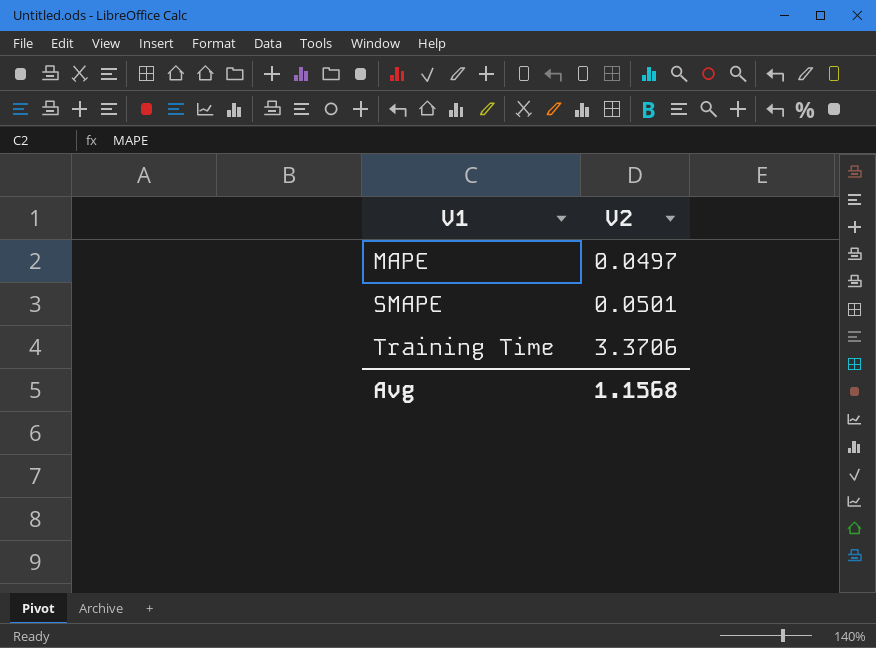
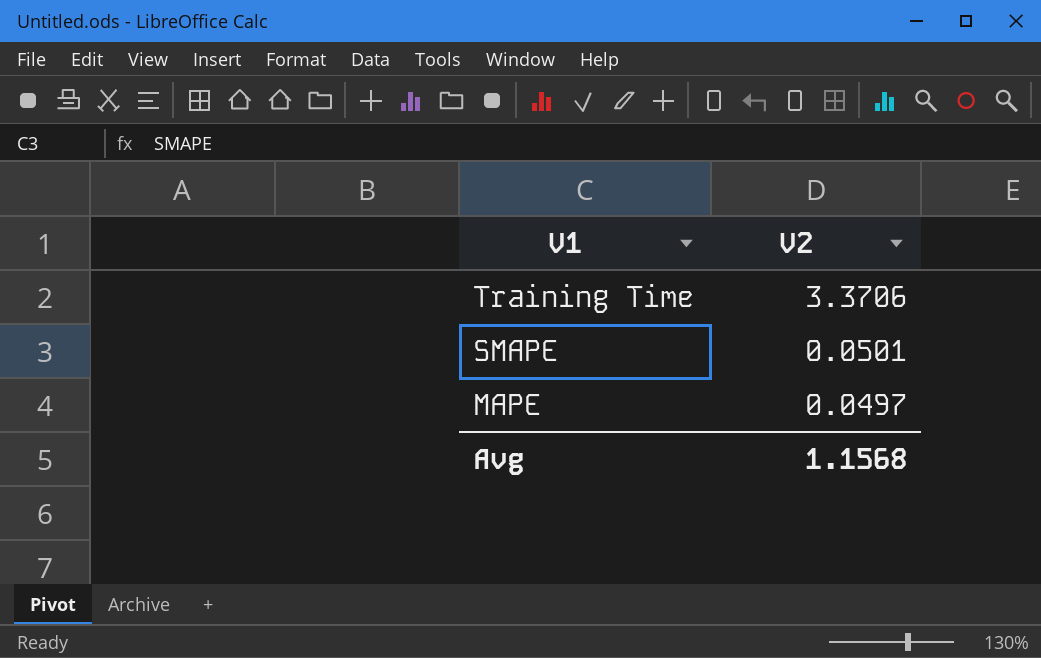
row order: V1 ascending -> V1 descending

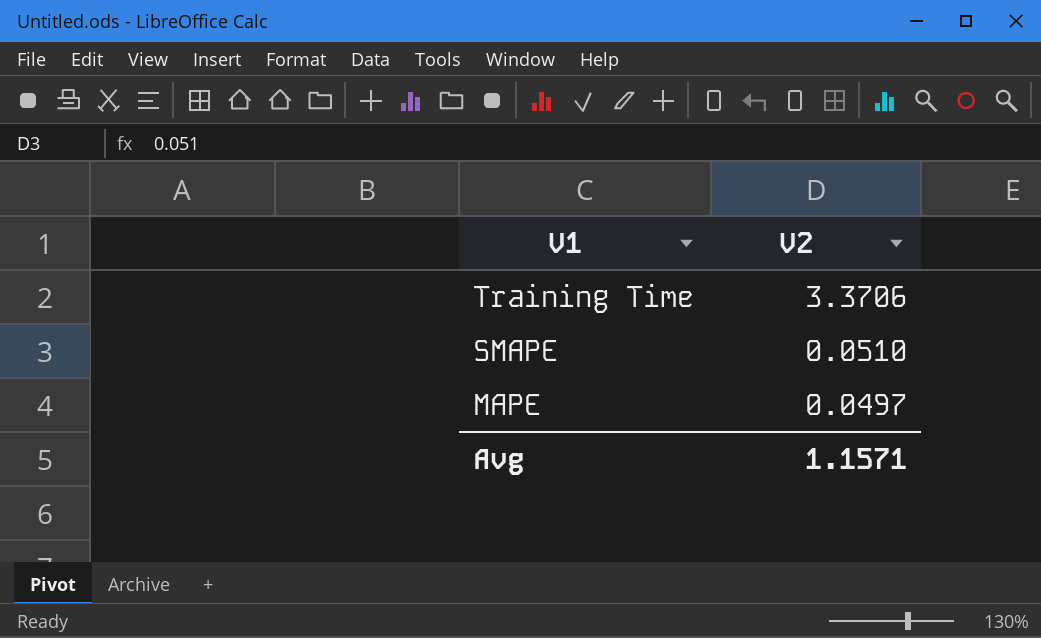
SMAPE | V2: 0.0501 -> 0.0510
Avg | V2: 1.1568 -> 1.1571

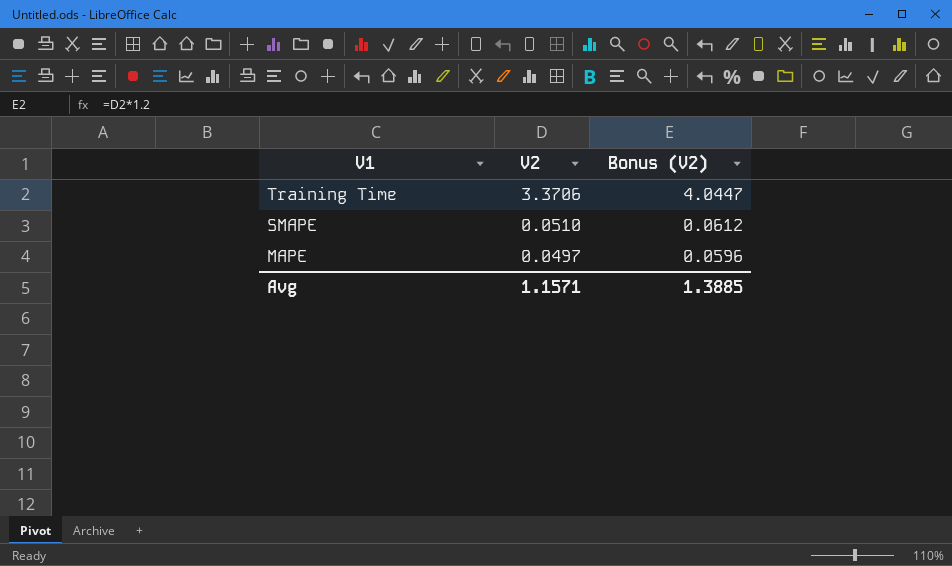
column Bonus (V2) | formula: none -> [V2] * 1.2

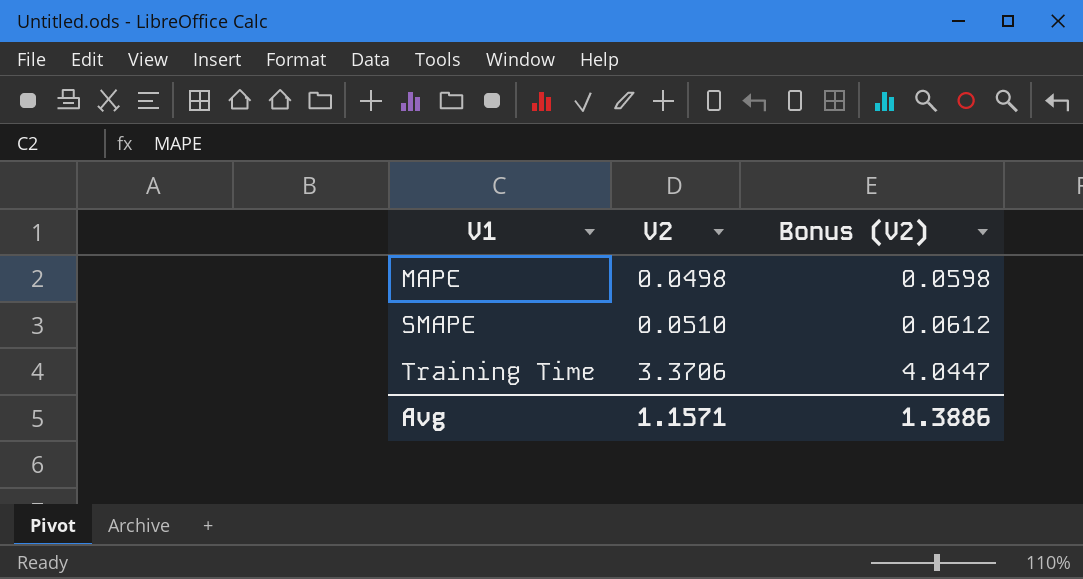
row order: V1 descending -> V1 ascending
MAPE | V2: 0.0497 -> 0.0498
MAPE | Bonus (V2): 0.0596 -> 0.0598
Avg | Bonus (V2): 1.3885 -> 1.3886

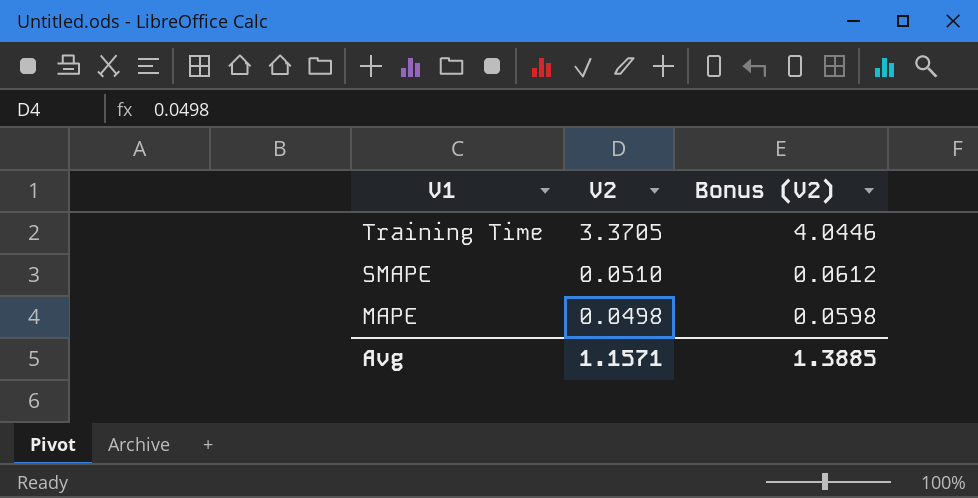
row order: V1 ascending -> V1 descending
Training Time | V2: 3.3706 -> 3.3705
Training Time | Bonus (V2): 4.0447 -> 4.0446
Avg | Bonus (V2): 1.3886 -> 1.3885

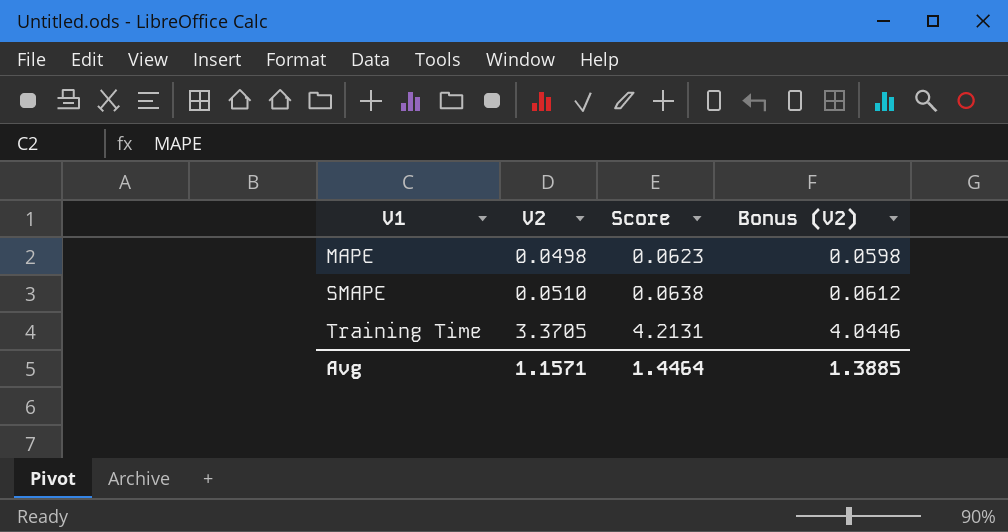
row order: V1 descending -> V1 ascending
column Score | formula: none -> [V2] * 1.25

